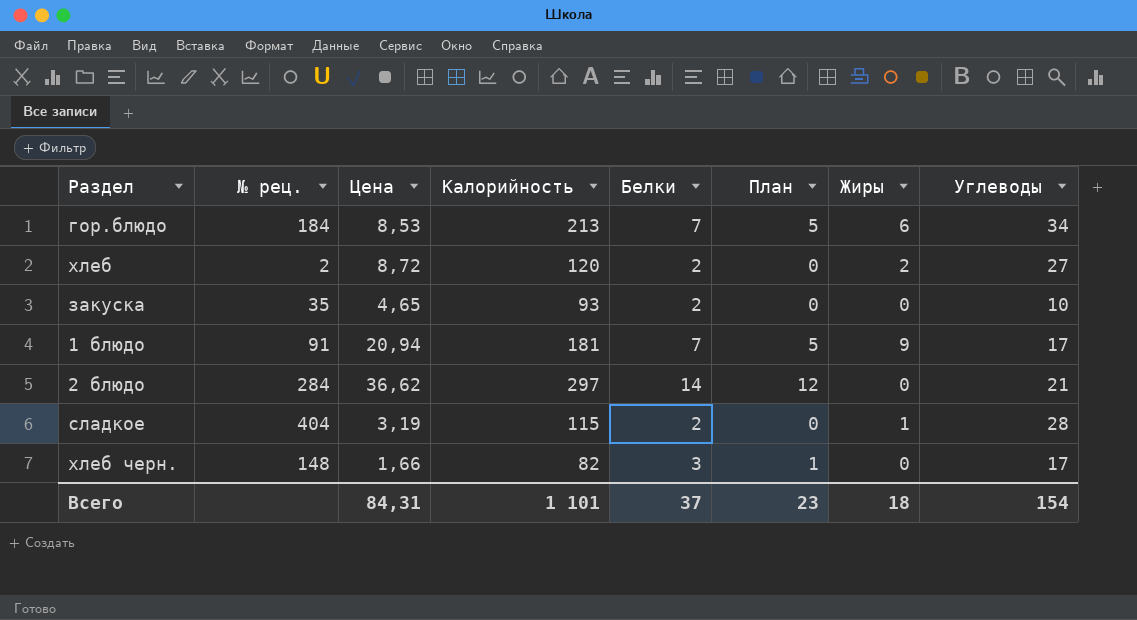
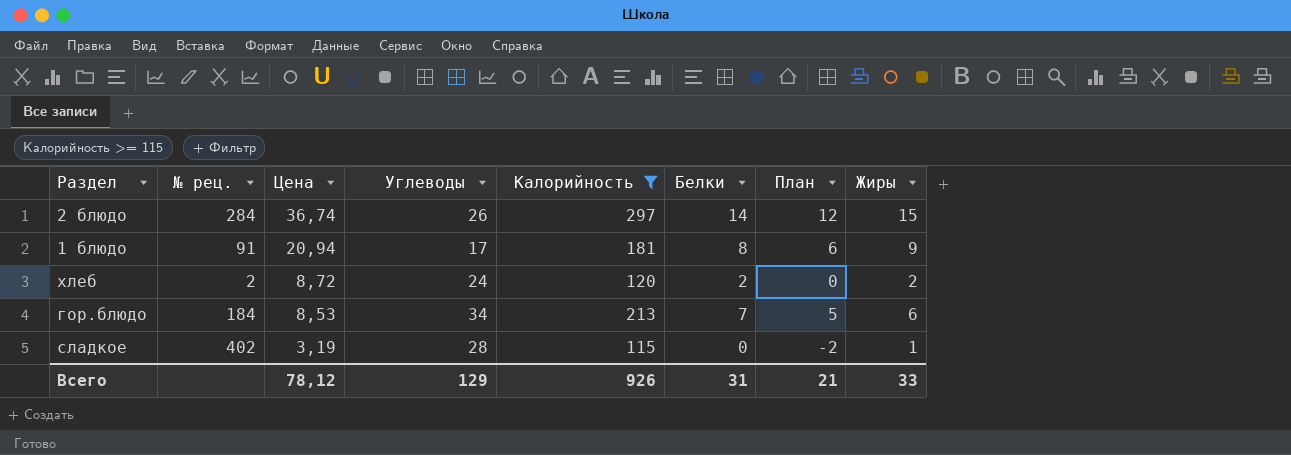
filter: none -> Калорийность >= 115
row order: none -> Цена descending
column Углеводы | position: 8 -> 4
2 блюдо | Цена: 36,62 -> 36,74
2 блюдо | Углеводы: 21 -> 26
2 блюдо | Жиры: 0 -> 15
1 блюдо | Белки: 7 -> 8
1 блюдо | План: 5 -> 6
хлеб | Углеводы: 27 -> 24
сладкое | № рец.: 404 -> 402
сладкое | Белки: 2 -> 0
сладкое | План: 0 -> -2
Всего | Цена: 84,31 -> 78,12
Всего | Углеводы: 154 -> 129
Всего | Калорийность: 1 101 -> 926
Всего | Белки: 37 -> 31
Всего | План: 23 -> 21
Всего | Жиры: 18 -> 33

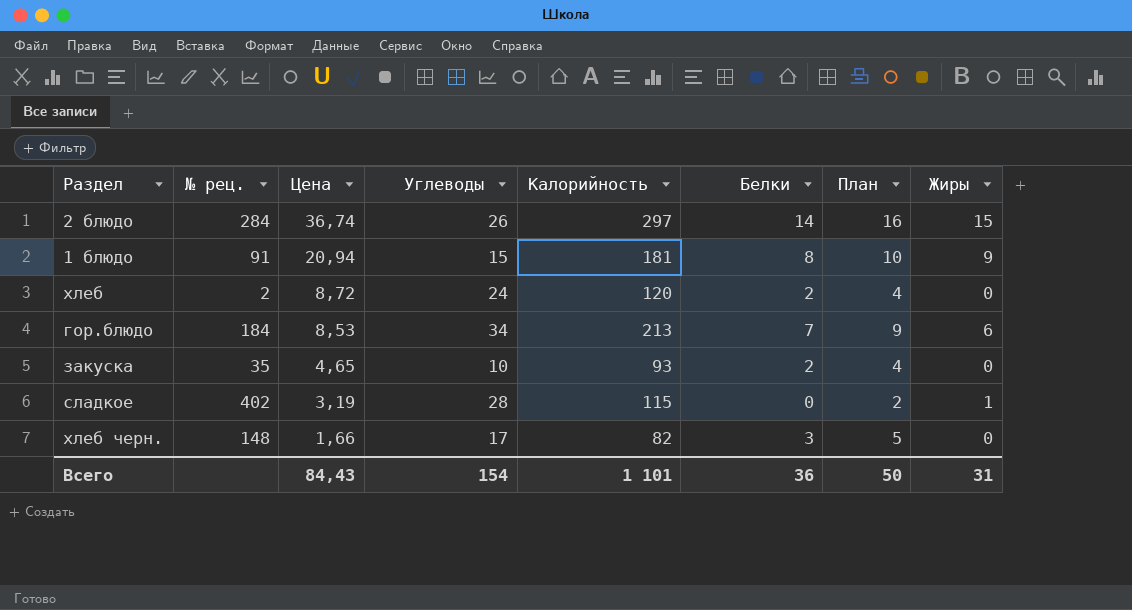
filter: Калорийность >= 115 -> none
column План | formula: [Белки] - 2 -> [Белки] + 2
1 блюдо | Углеводы: 17 -> 15
хлеб | Жиры: 2 -> 0
Всего | Цена: 78,12 -> 84,43
Всего | Углеводы: 129 -> 154
Всего | Калорийность: 926 -> 1 101
Всего | Белки: 31 -> 36
Всего | План: 21 -> 50
Всего | Жиры: 33 -> 31

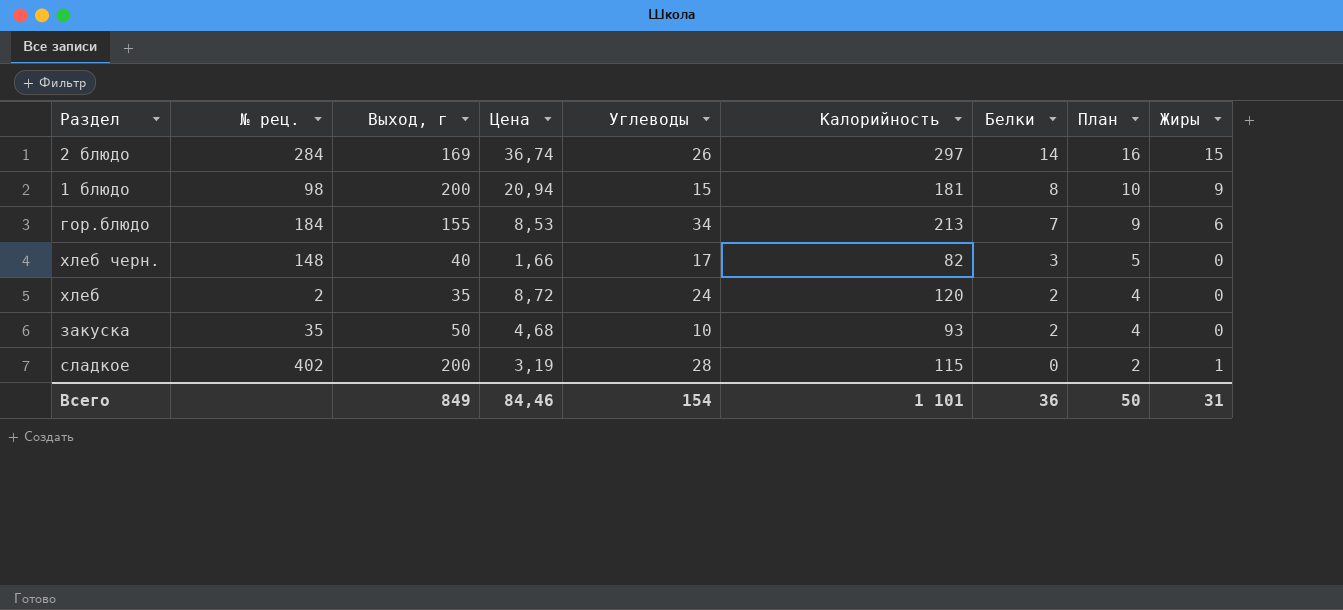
row order: Цена descending -> Белки descending
column Выход, г | position: none -> 3
1 блюдо | № рец.: 91 -> 98
закуска | Цена: 4,65 -> 4,68
Всего | Цена: 84,43 -> 84,46

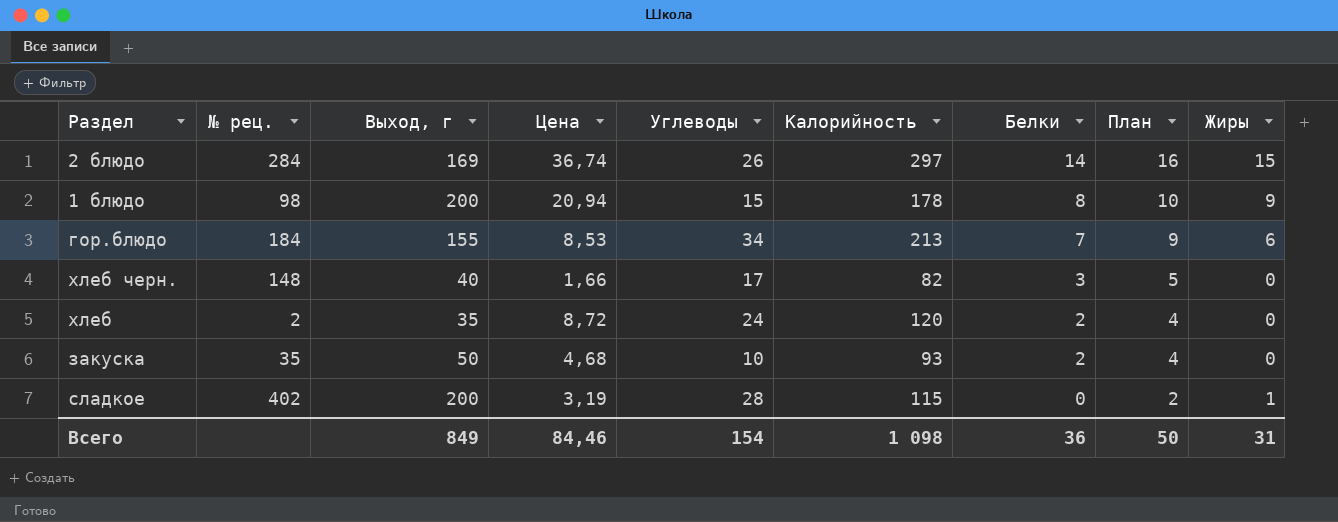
1 блюдо | Калорийность: 181 -> 178
Всего | Калорийность: 1 101 -> 1 098

